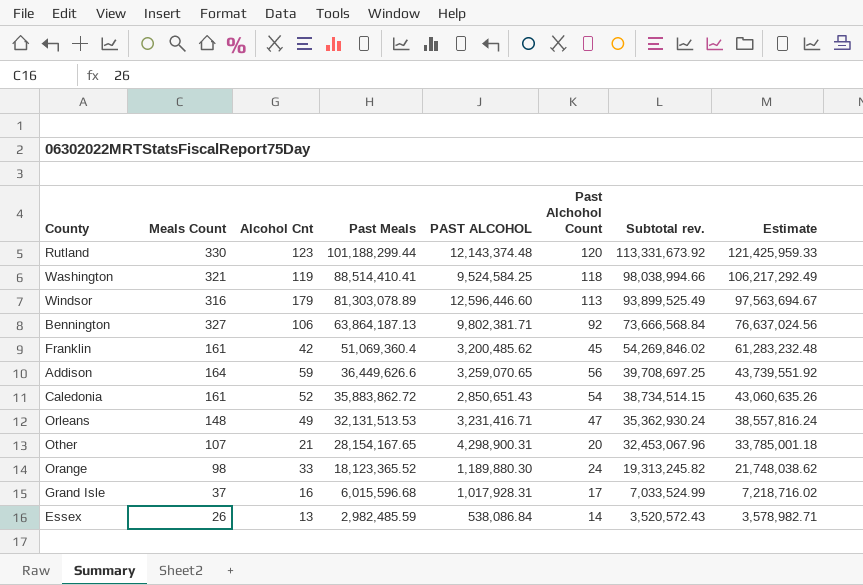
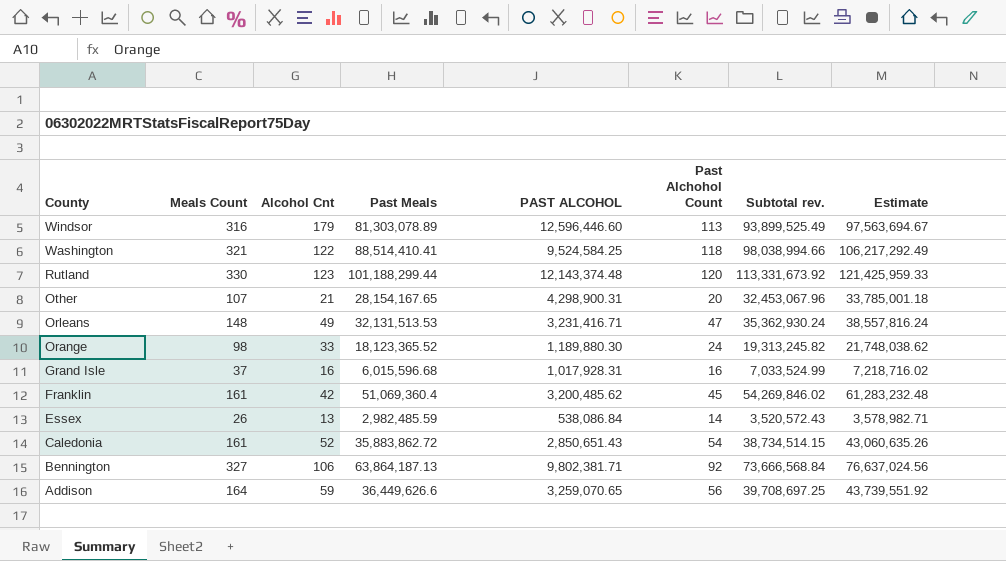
row order: Past Meals descending -> County descending
Washington | Alcohol Cnt: 119 -> 122
Grand Isle | Past Alchohol Count: 17 -> 16

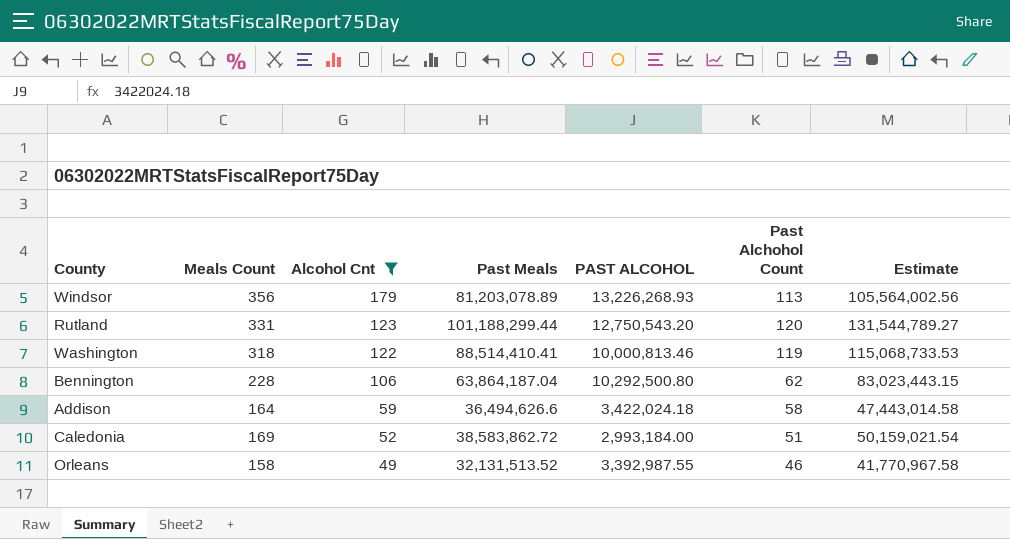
filter: none -> Alcohol Cnt >= 49
row order: County descending -> Alcohol Cnt descending
column Subtotal rev. | formula: [Past Meals] + [PAST ALCOHOL] -> none
column Estimate | formula: [Past Meals] * 1.2 -> [Past Meals] * 1.3
Windsor | Meals Count: 316 -> 356
Windsor | Past Meals: 81,303,078.89 -> 81,203,078.89
Windsor | PAST ALCOHOL: 12,596,446.60 -> 13,226,268.93
Rutland | Meals Count: 330 -> 331
Rutland | PAST ALCOHOL: 12,143,374.48 -> 12,750,543.20
Washington | Meals Count: 321 -> 318
Washington | PAST ALCOHOL: 9,524,584.25 -> 10,000,813.46
Washington | Past Alchohol Count: 118 -> 119
Bennington | Meals Count: 327 -> 228
Bennington | Past Meals: 63,864,187.13 -> 63,864,187.04
Bennington | PAST ALCOHOL: 9,802,381.71 -> 10,292,500.80
Bennington | Past Alchohol Count: 92 -> 62
Addison | Past Meals: 36,449,626.6 -> 36,494,626.6
Addison | PAST ALCOHOL: 3,259,070.65 -> 3,422,024.18
Addison | Past Alchohol Count: 56 -> 58
Caledonia | Meals Count: 161 -> 169
Caledonia | Past Meals: 35,883,862.72 -> 38,583,862.72
Caledonia | PAST ALCOHOL: 2,850,651.43 -> 2,993,184.00
Caledonia | Past Alchohol Count: 54 -> 51
Orleans | Meals Count: 148 -> 158
Orleans | Past Meals: 32,131,513.53 -> 32,131,513.52
Orleans | PAST ALCOHOL: 3,231,416.71 -> 3,392,987.55
Orleans | Past Alchohol Count: 47 -> 46

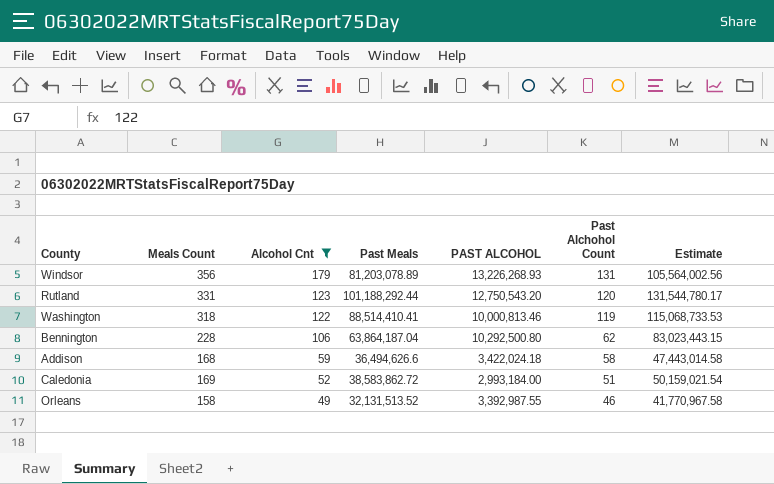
Windsor | Past Alchohol Count: 113 -> 131
Rutland | Past Meals: 101,188,299.44 -> 101,188,292.44
Rutland | Estimate: 131,544,789.27 -> 131,544,780.17
Addison | Meals Count: 164 -> 168

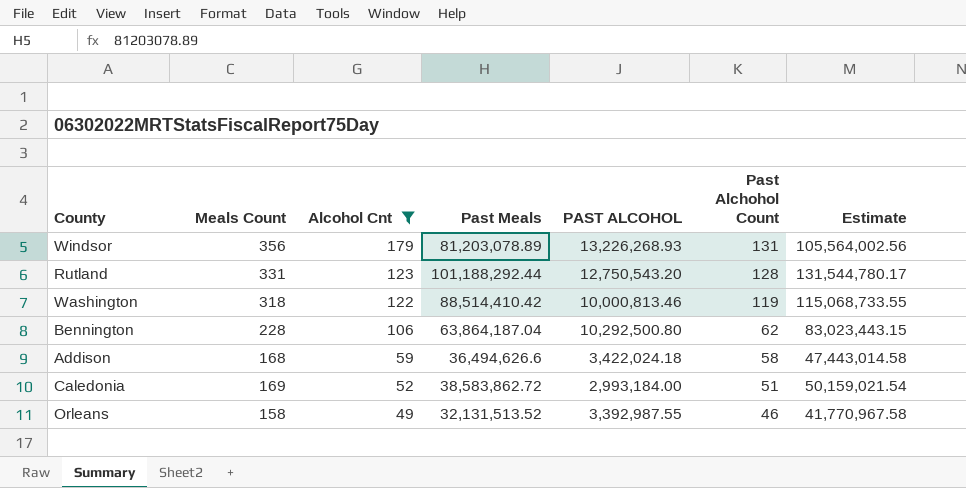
Rutland | Past Alchohol Count: 120 -> 128
Washington | Past Meals: 88,514,410.41 -> 88,514,410.42
Washington | Estimate: 115,068,733.53 -> 115,068,733.55

